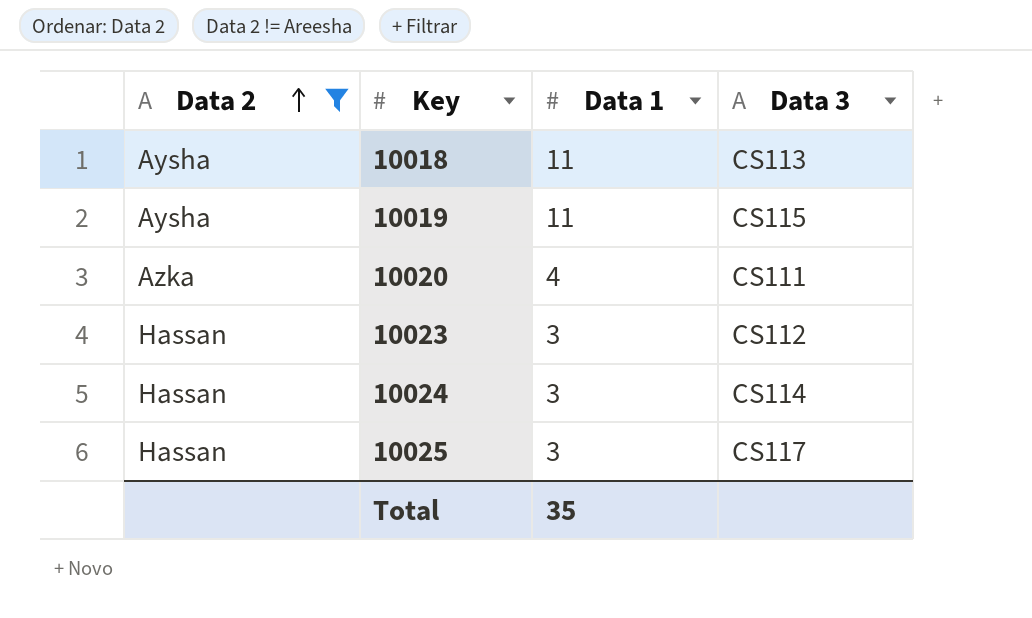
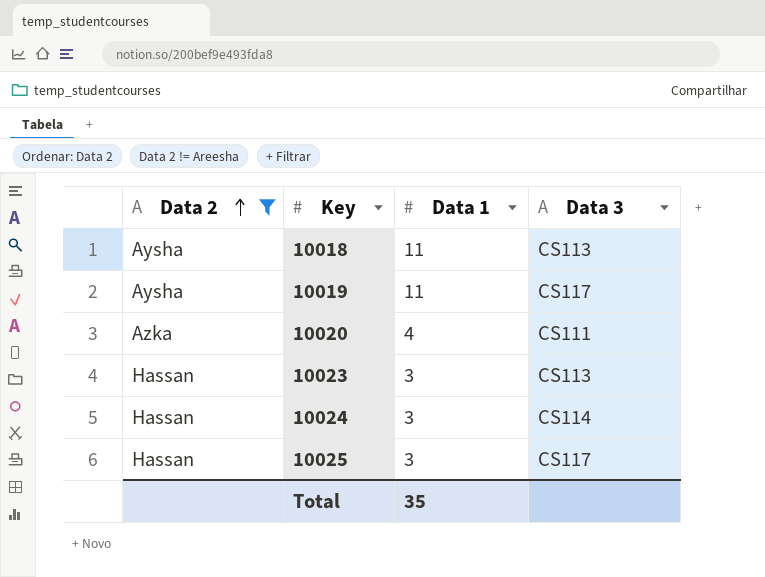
10019 | Data 3: CS115 -> CS117
10023 | Data 3: CS112 -> CS113

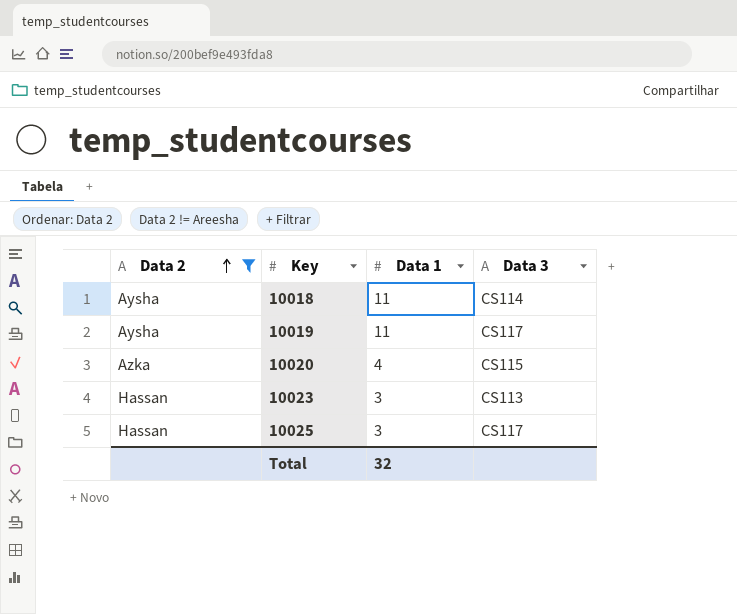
row 10024: Hassan | 3 | CS114 -> none
10018 | Data 3: CS113 -> CS114
10020 | Data 3: CS111 -> CS115
Total | Data 1: 35 -> 32

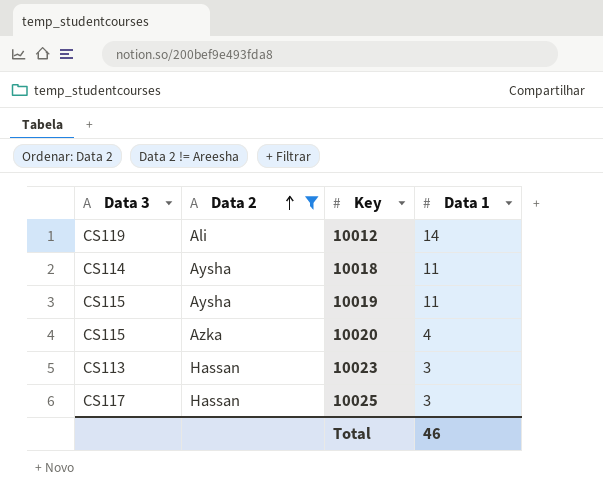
column Data 3 | position: 4 -> 1
row 10012: none -> CS119 | Ali | 14
10019 | Data 3: CS117 -> CS115
Total | Data 1: 32 -> 46

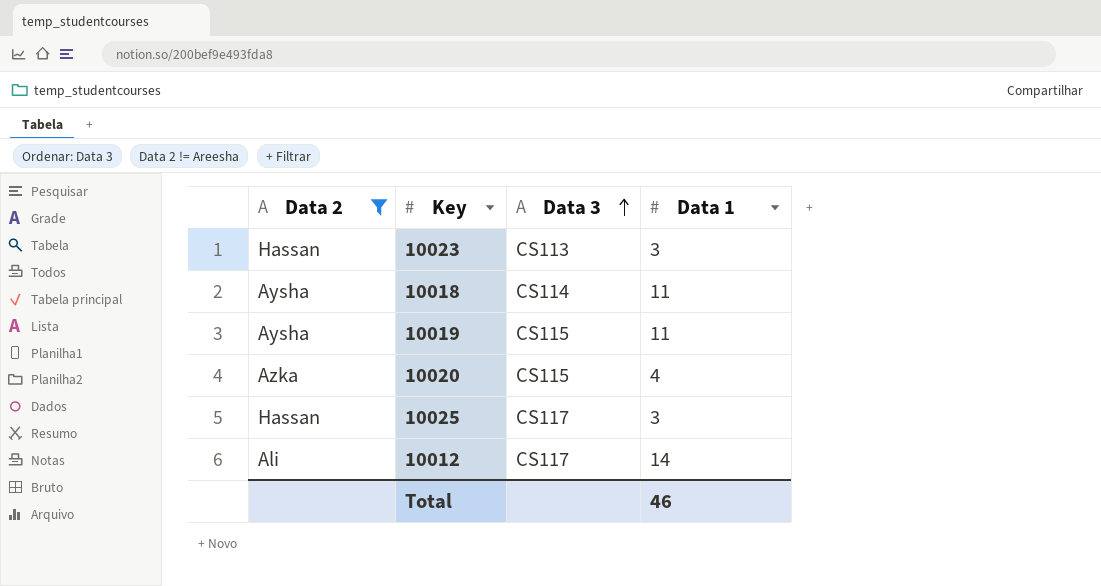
row order: Data 2 ascending -> Data 3 ascending
column Data 3 | position: 1 -> 3
10012 | Data 3: CS119 -> CS117

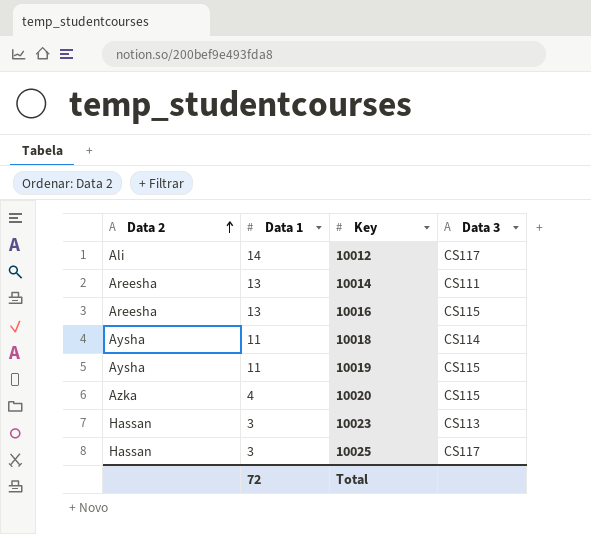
filter: Data 2 != Areesha -> none
row order: Data 3 ascending -> Data 2 ascending
column Data 1 | position: 4 -> 2
Total | Data 1: 46 -> 72

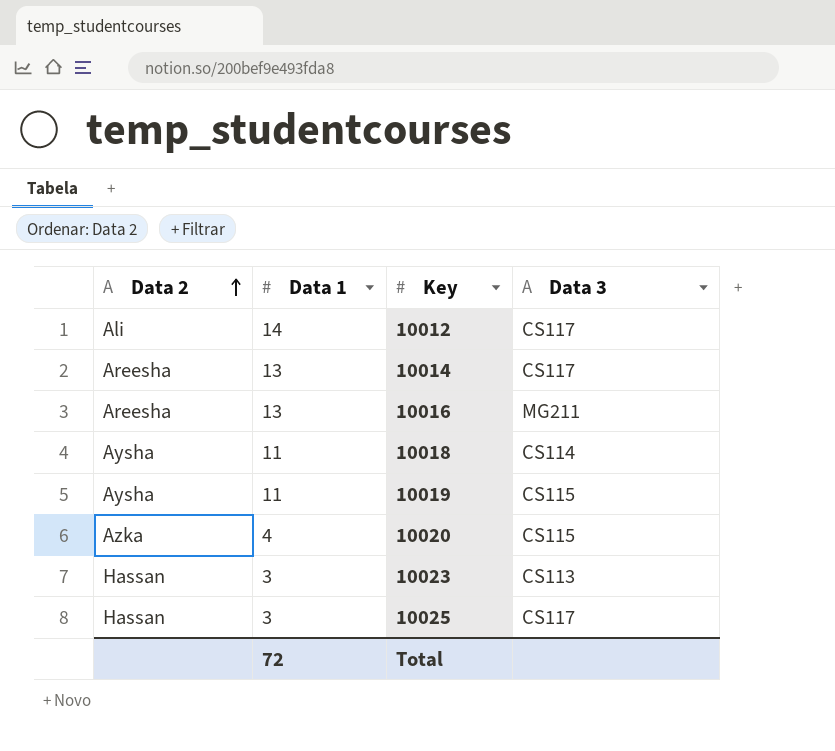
10014 | Data 3: CS111 -> CS117
10016 | Data 3: CS115 -> MG211

